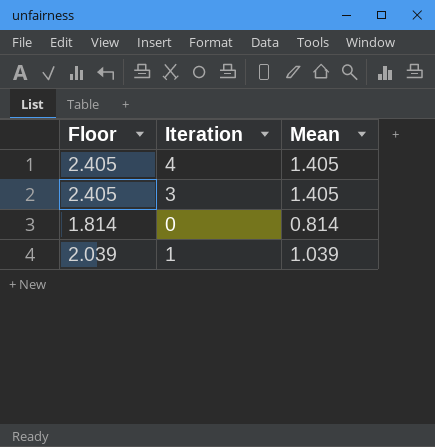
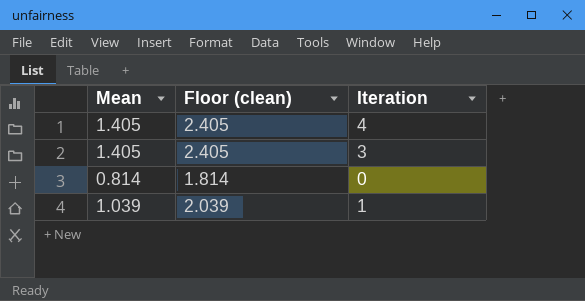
column Mean | position: 3 -> 1
column name: Floor -> Floor (clean)

